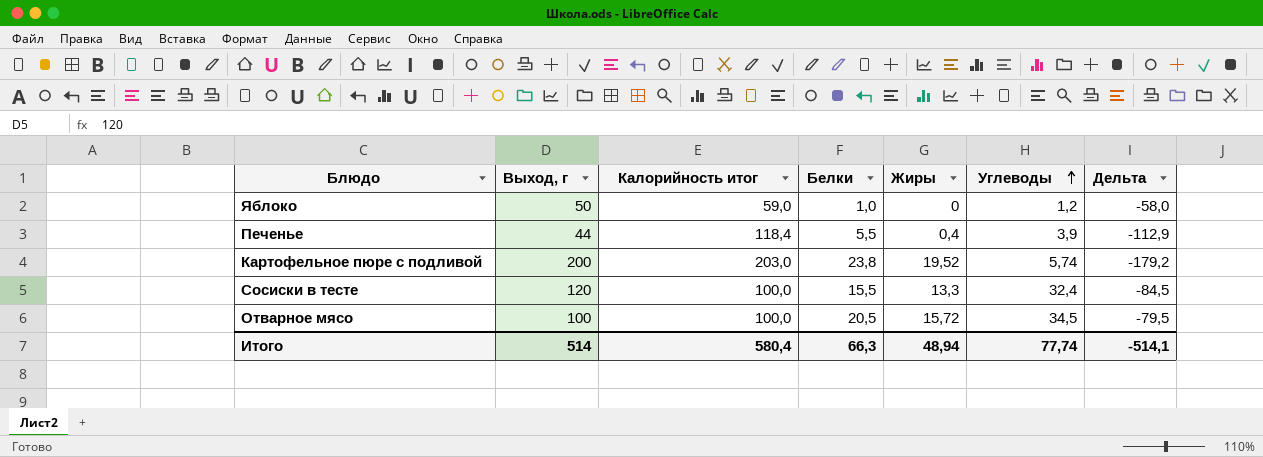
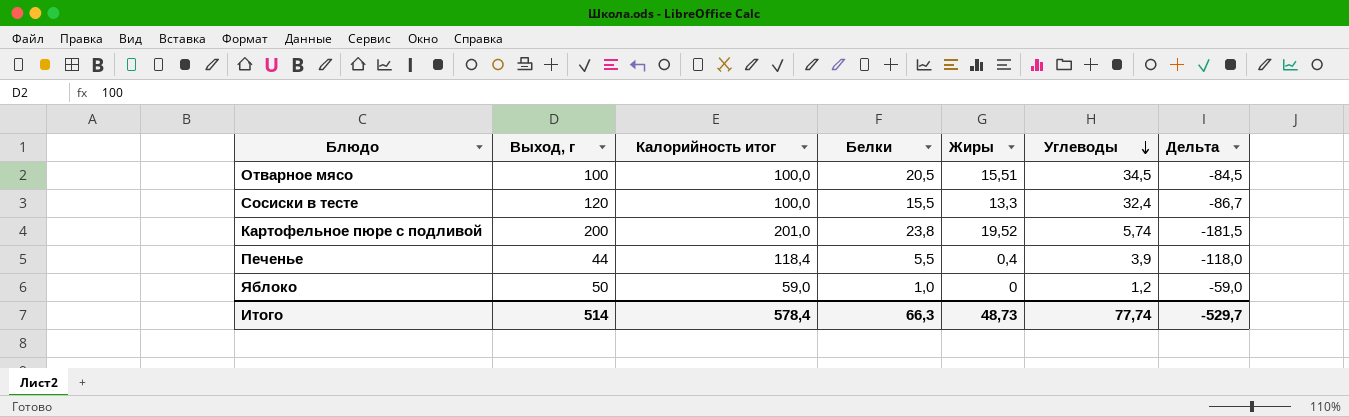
row order: Углеводы ascending -> Углеводы descending
column Дельта | formula: [Белки] - [Калорийность итог] -> [Жиры] - [Калорийность итог]
Отварное мясо | Жиры: 15,72 -> 15,51
Картофельное пюре с подливой | Калорийность итог: 203,0 -> 201,0
Итого | Калорийность итог: 580,4 -> 578,4
Итого | Жиры: 48,94 -> 48,73
Итого | Дельта: -514,1 -> -529,7

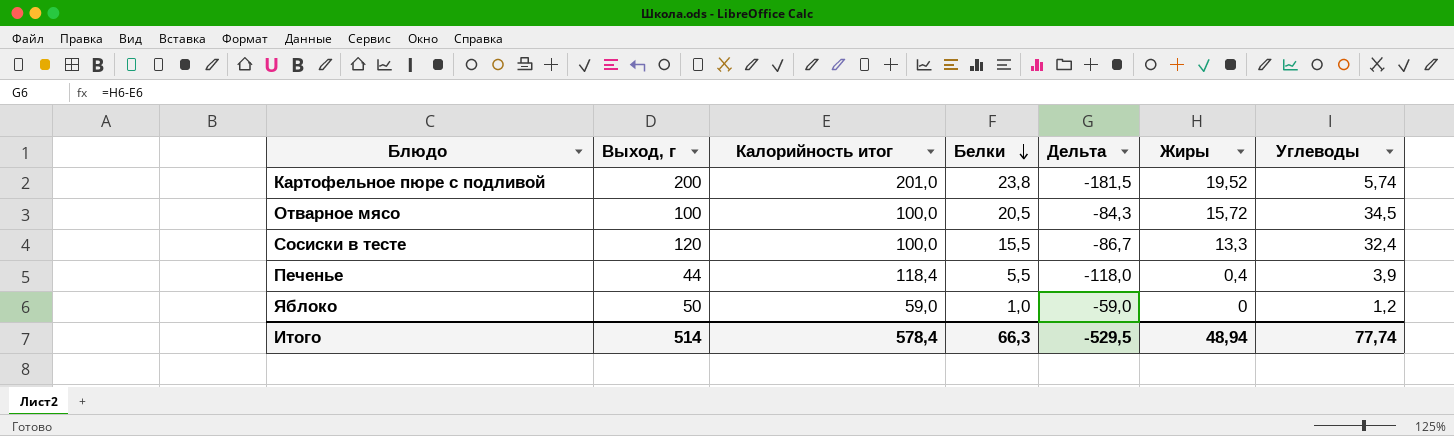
row order: Углеводы descending -> Белки descending
column Дельта | position: 7 -> 5
Отварное мясо | Дельта: -84,5 -> -84,3
Отварное мясо | Жиры: 15,51 -> 15,72
Итого | Дельта: -529,7 -> -529,5
Итого | Жиры: 48,73 -> 48,94

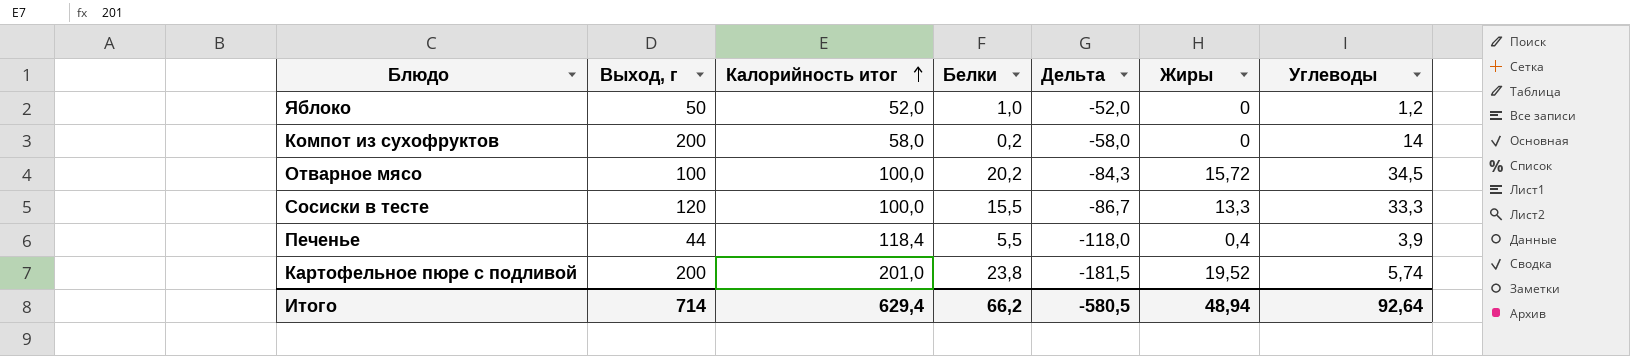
row order: Белки descending -> Калорийность итог ascending
Яблоко | Калорийность итог: 59,0 -> 52,0
Яблоко | Дельта: -59,0 -> -52,0
row Компот из сухофруктов: none -> 200 | 58,0 | 0,2 | -58,0 | 0 | 14
Отварное мясо | Белки: 20,5 -> 20,2
Сосиски в тесте | Углеводы: 32,4 -> 33,3
Итого | Выход, г: 514 -> 714
Итого | Калорийность итог: 578,4 -> 629,4
Итого | Белки: 66,3 -> 66,2
Итого | Дельта: -529,5 -> -580,5
Итого | Углеводы: 77,74 -> 92,64

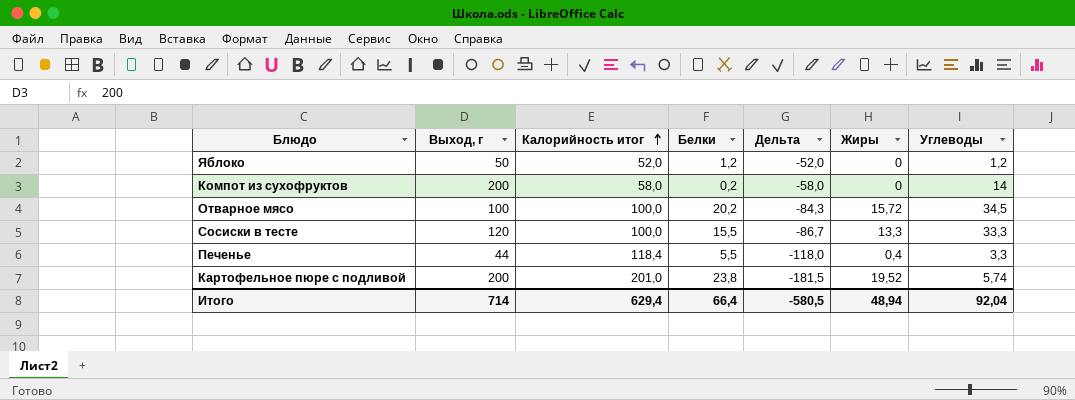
Яблоко | Белки: 1,0 -> 1,2
Печенье | Углеводы: 3,9 -> 3,3
Итого | Белки: 66,2 -> 66,4
Итого | Углеводы: 92,64 -> 92,04

